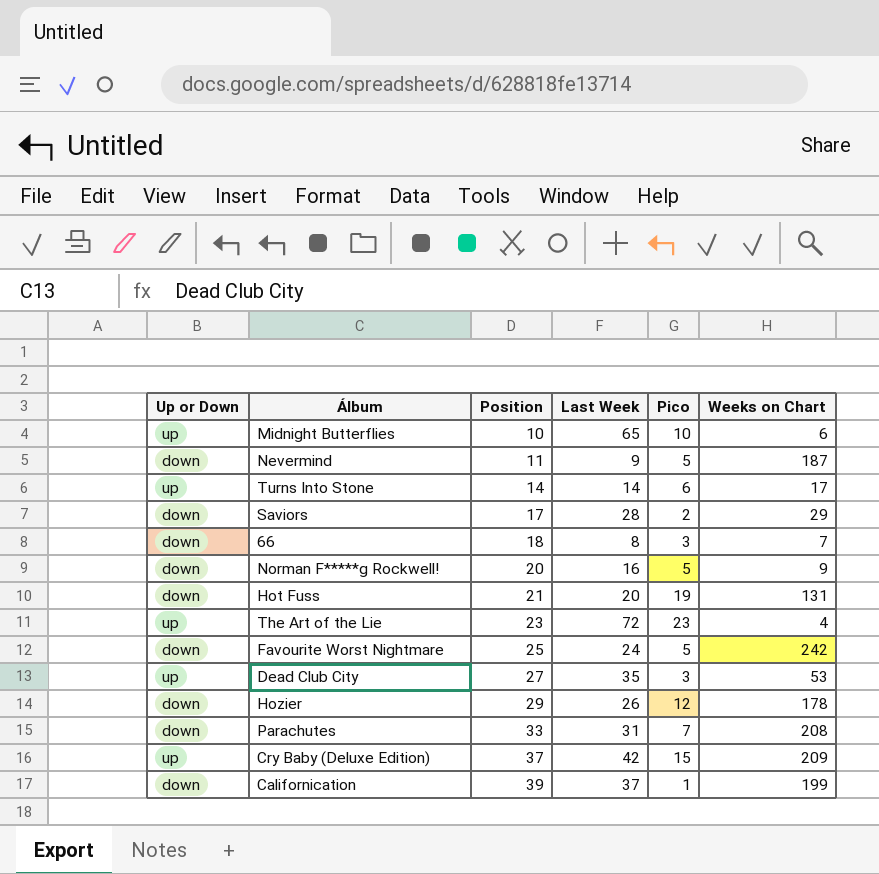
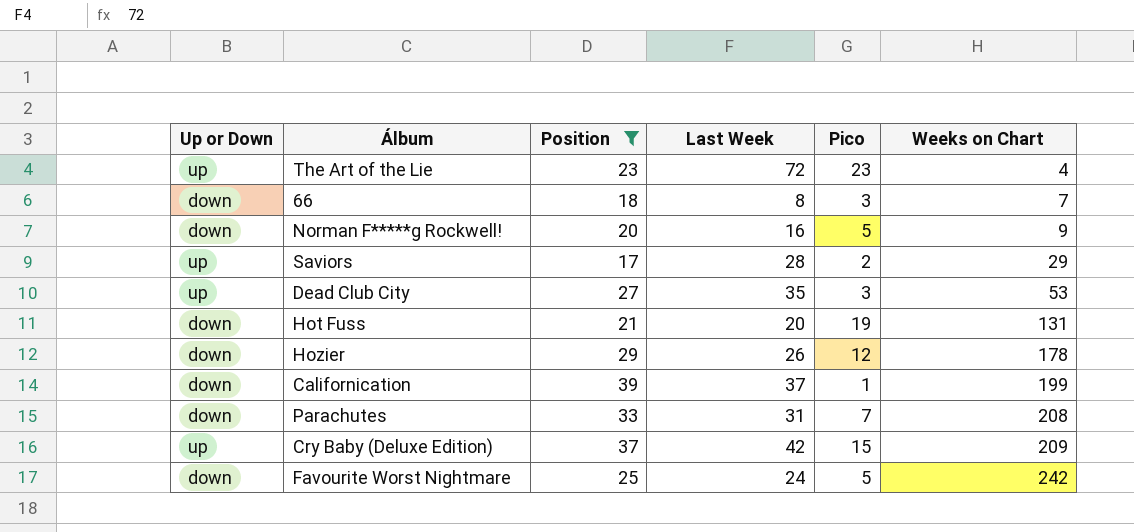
filter: none -> Position >= 17
row order: Position ascending -> Weeks on Chart ascending
Saviors | Up or Down: down -> up

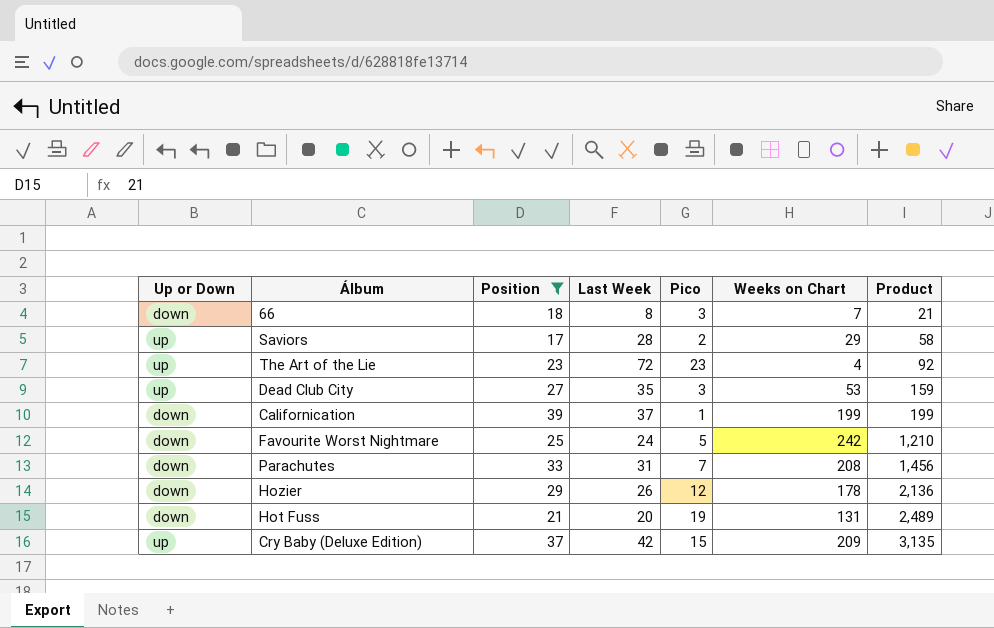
row order: Weeks on Chart ascending -> Product ascending
column Product | formula: none -> [Pico] * [Weeks on Chart]
row Norman F*****g Rockwell!: down | 20 | 16 | 5 | 9 -> none

